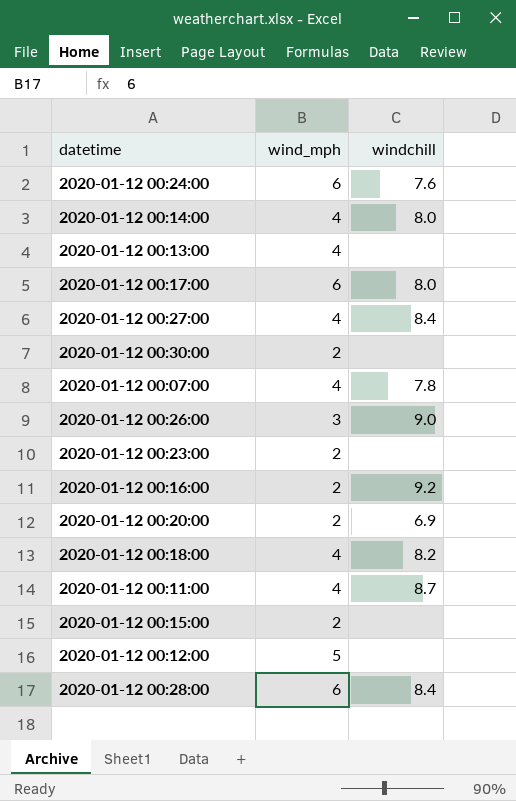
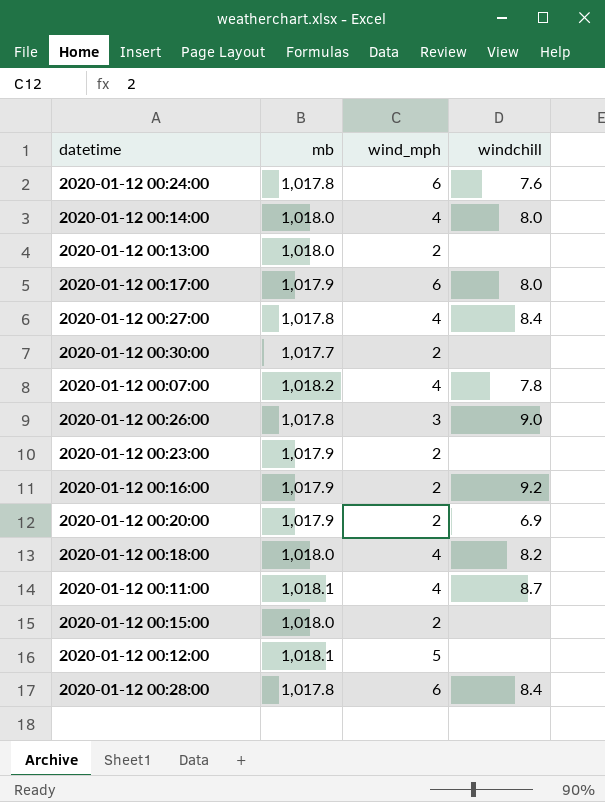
column mb | position: none -> 2
2020-01-12 00:13:00 | wind_mph: 4 -> 2

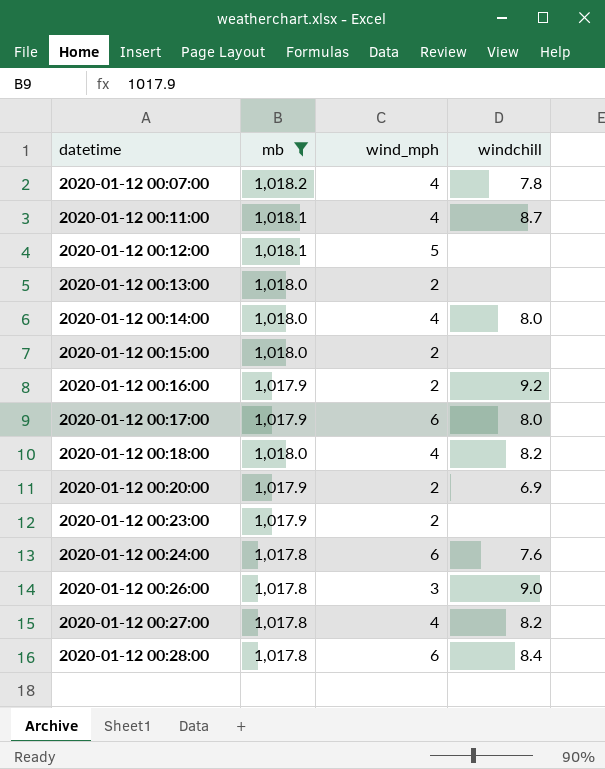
filter: none -> mb != 1,017.7
row order: none -> datetime ascending
2020-01-12 00:27:00 | windchill: 8.4 -> 8.2

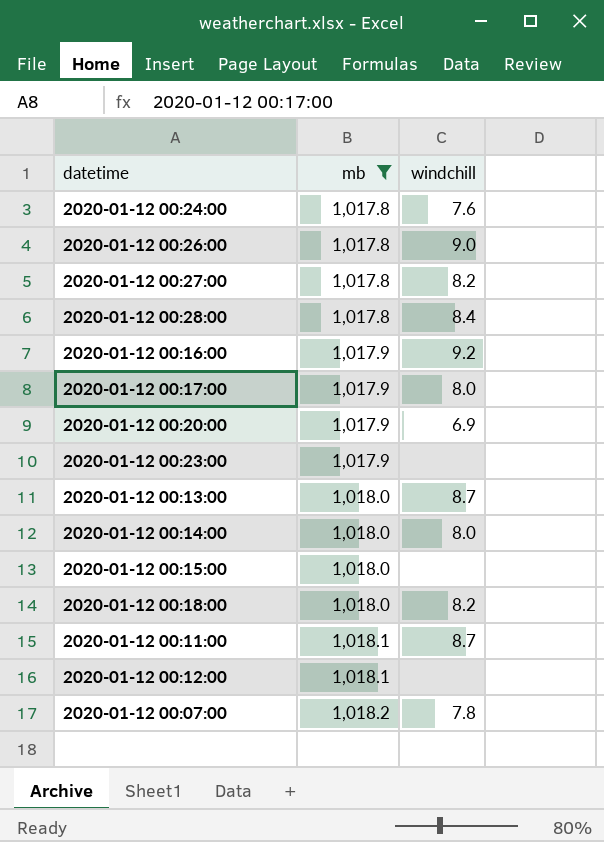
row order: datetime ascending -> mb ascending
column wind_mph | position: 3 -> none
2020-01-12 00:13:00 | windchill: none -> 8.7

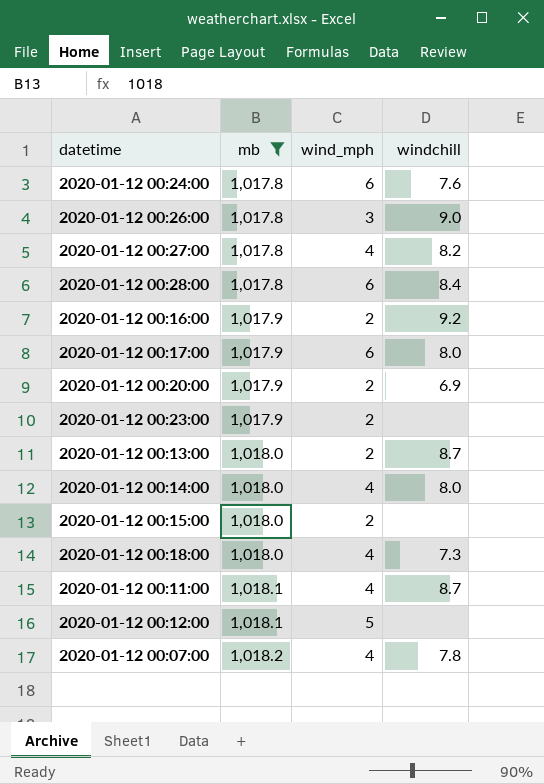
column wind_mph | position: none -> 3
2020-01-12 00:18:00 | windchill: 8.2 -> 7.3

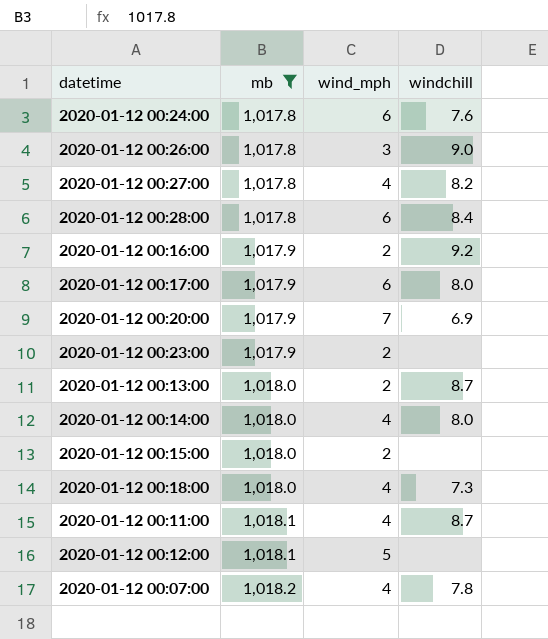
2020-01-12 00:20:00 | wind_mph: 2 -> 7

